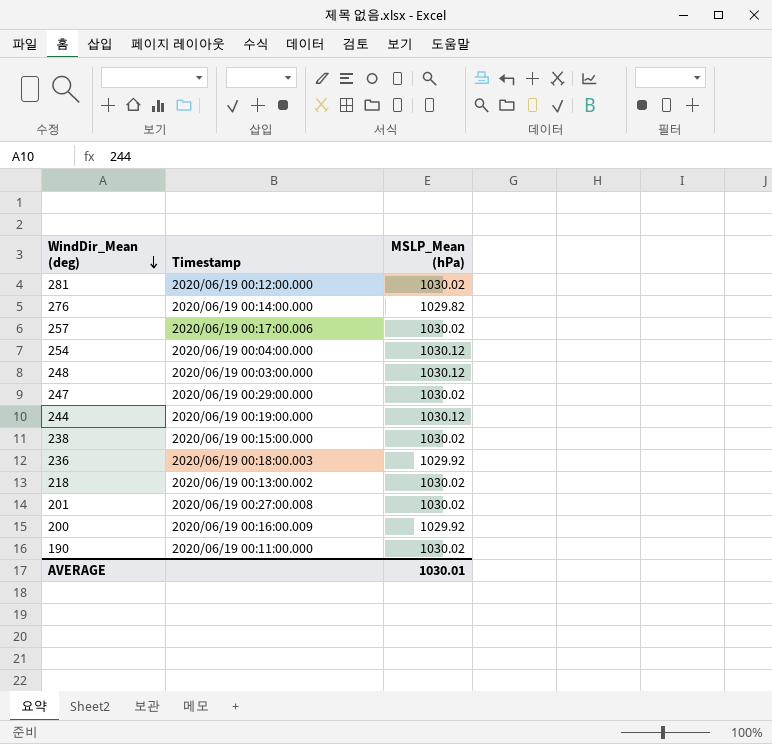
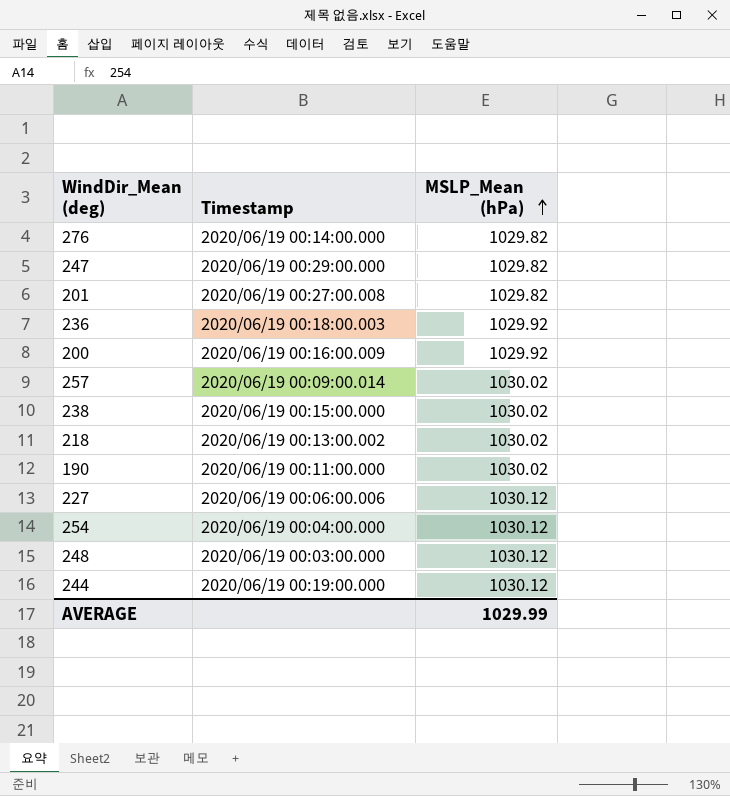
row order: WindDir_Mean (deg) descending -> MSLP_Mean (hPa) ascending
row 281: 2020/06/19 00:12:00.000 | 1030.02 -> none
247 | MSLP_Mean (hPa): 1030.02 -> 1029.82
201 | MSLP_Mean (hPa): 1030.02 -> 1029.82
257 | Timestamp: 2020/06/19 00:17:00.006 -> 2020/06/19 00:09:00.014
row 227: none -> 2020/06/19 00:06:00.006 | 1030.12
AVERAGE | MSLP_Mean (hPa): 1030.01 -> 1029.99

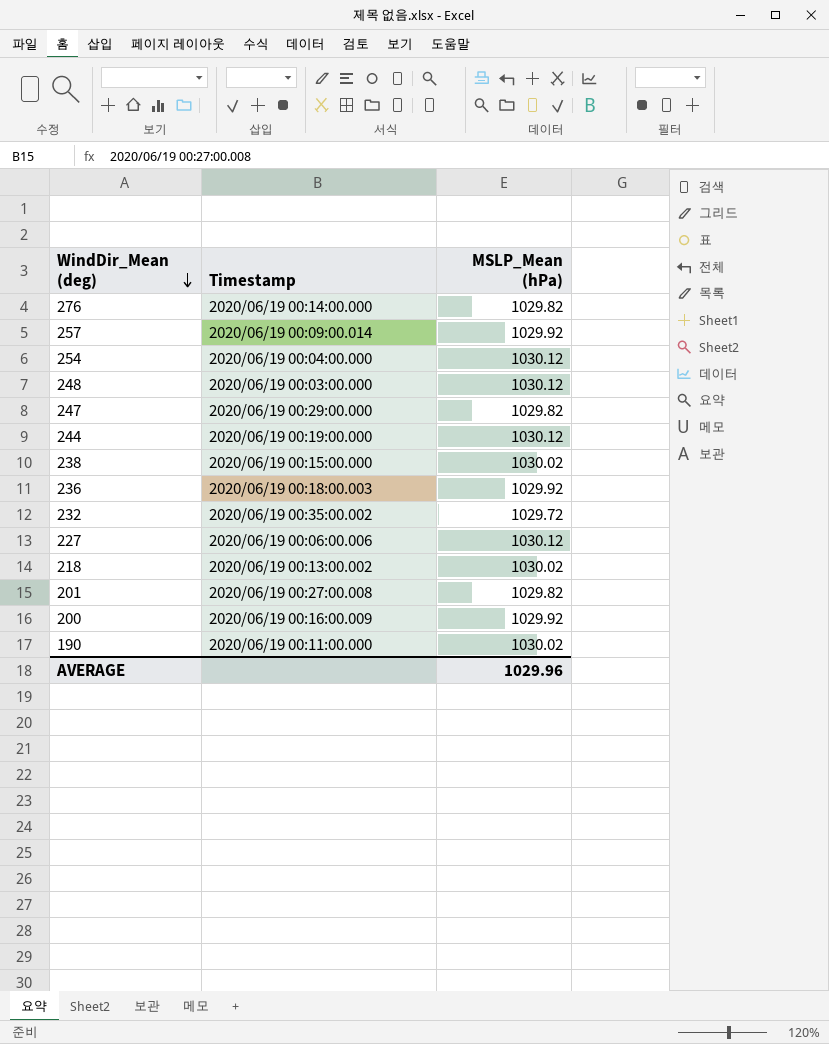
row order: MSLP_Mean (hPa) ascending -> WindDir_Mean (deg) descending
257 | MSLP_Mean (hPa): 1030.02 -> 1029.92
row 232: none -> 2020/06/19 00:35:00.002 | 1029.72
AVERAGE | MSLP_Mean (hPa): 1029.99 -> 1029.96

